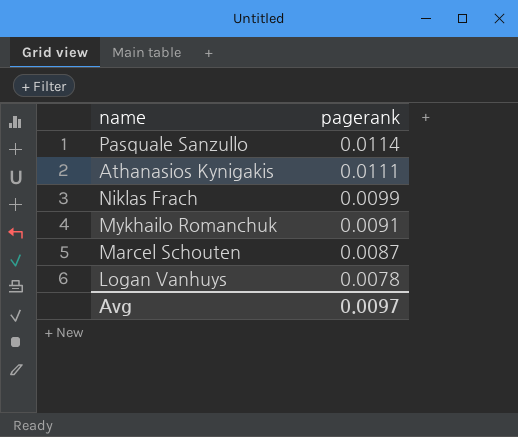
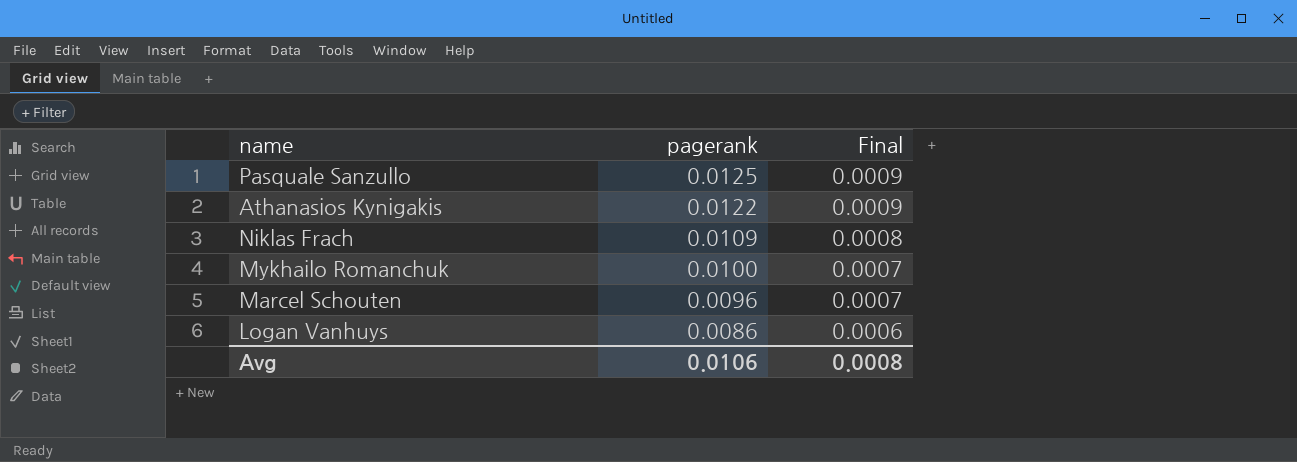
column Final | formula: none -> [pagerank] * 0.07
Pasquale Sanzullo | pagerank: 0.0114 -> 0.0125
Athanasios Kynigakis | pagerank: 0.0111 -> 0.0122
Niklas Frach | pagerank: 0.0099 -> 0.0109
Mykhailo Romanchuk | pagerank: 0.0091 -> 0.0100
Marcel Schouten | pagerank: 0.0087 -> 0.0096
Logan Vanhuys | pagerank: 0.0078 -> 0.0086
Avg | pagerank: 0.0097 -> 0.0106

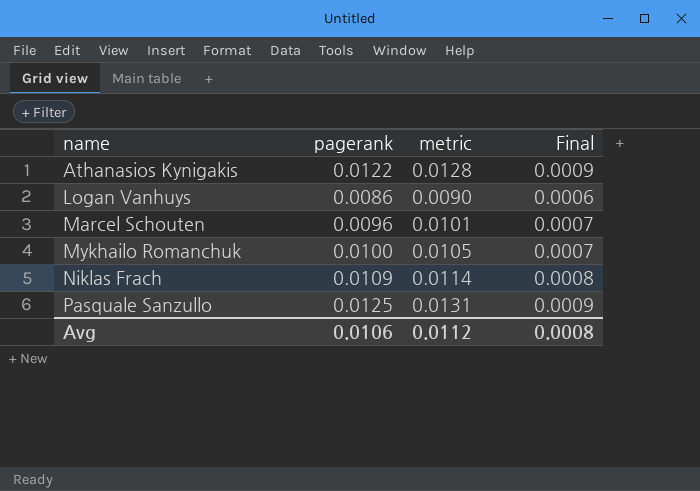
row order: pagerank descending -> name ascending
column metric | formula: none -> [pagerank] * 1.05

